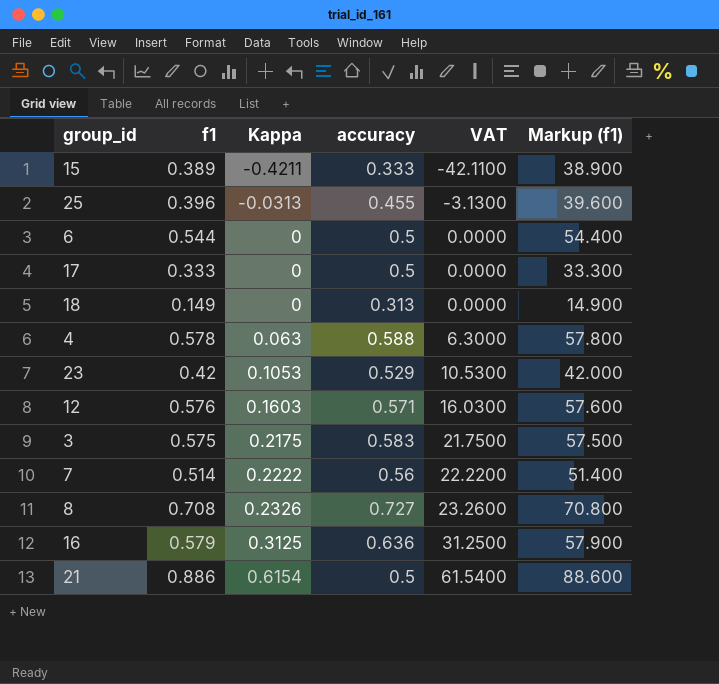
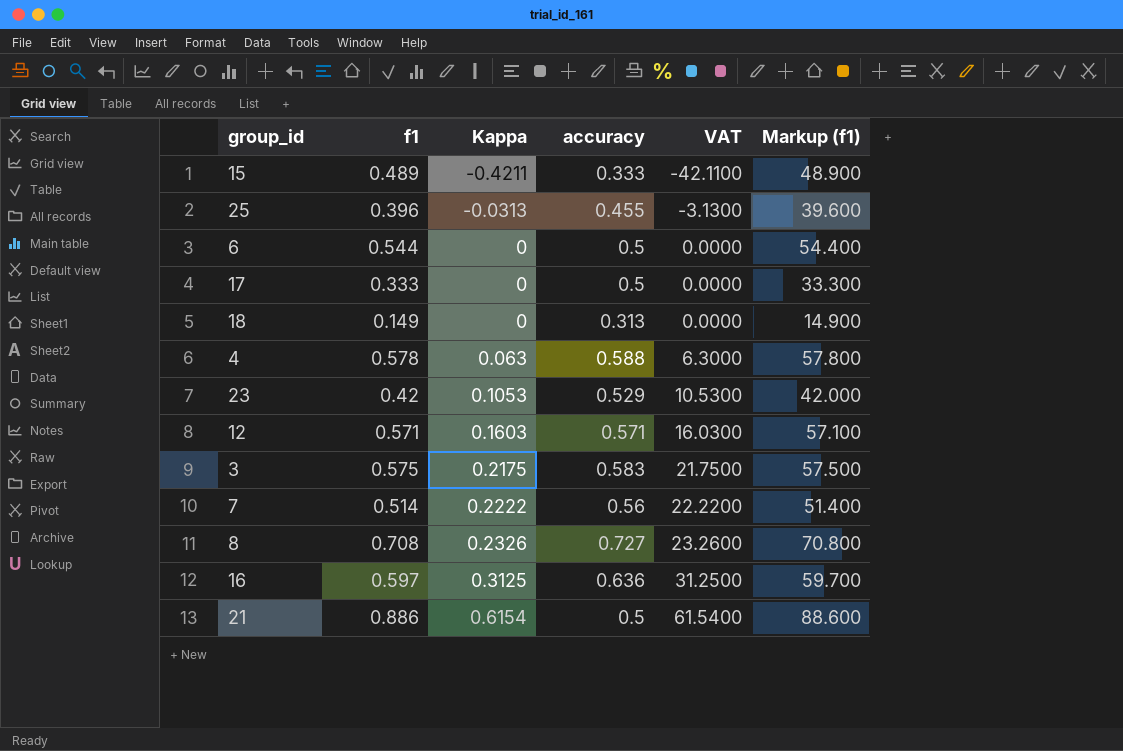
15 | f1: 0.389 -> 0.489
15 | Markup (f1): 38.900 -> 48.900
12 | f1: 0.576 -> 0.571
12 | Markup (f1): 57.600 -> 57.100
16 | f1: 0.579 -> 0.597
16 | Markup (f1): 57.900 -> 59.700

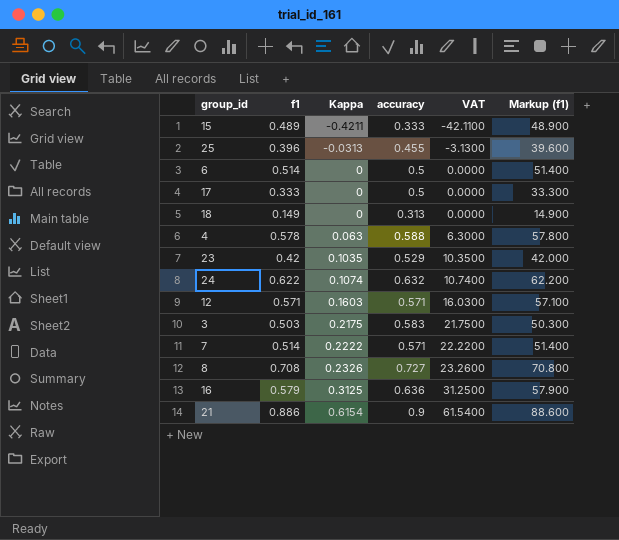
6 | f1: 0.544 -> 0.514
6 | Markup (f1): 54.400 -> 51.400
23 | Kappa: 0.1053 -> 0.1035
23 | VAT: 10.5300 -> 10.3500
row 24: none -> 0.622 | 0.1074 | 0.632 | 10.7400 | 62.200
3 | f1: 0.575 -> 0.503
3 | Markup (f1): 57.500 -> 50.300
7 | accuracy: 0.56 -> 0.571
16 | f1: 0.597 -> 0.579
16 | Markup (f1): 59.700 -> 57.900
21 | accuracy: 0.5 -> 0.9

